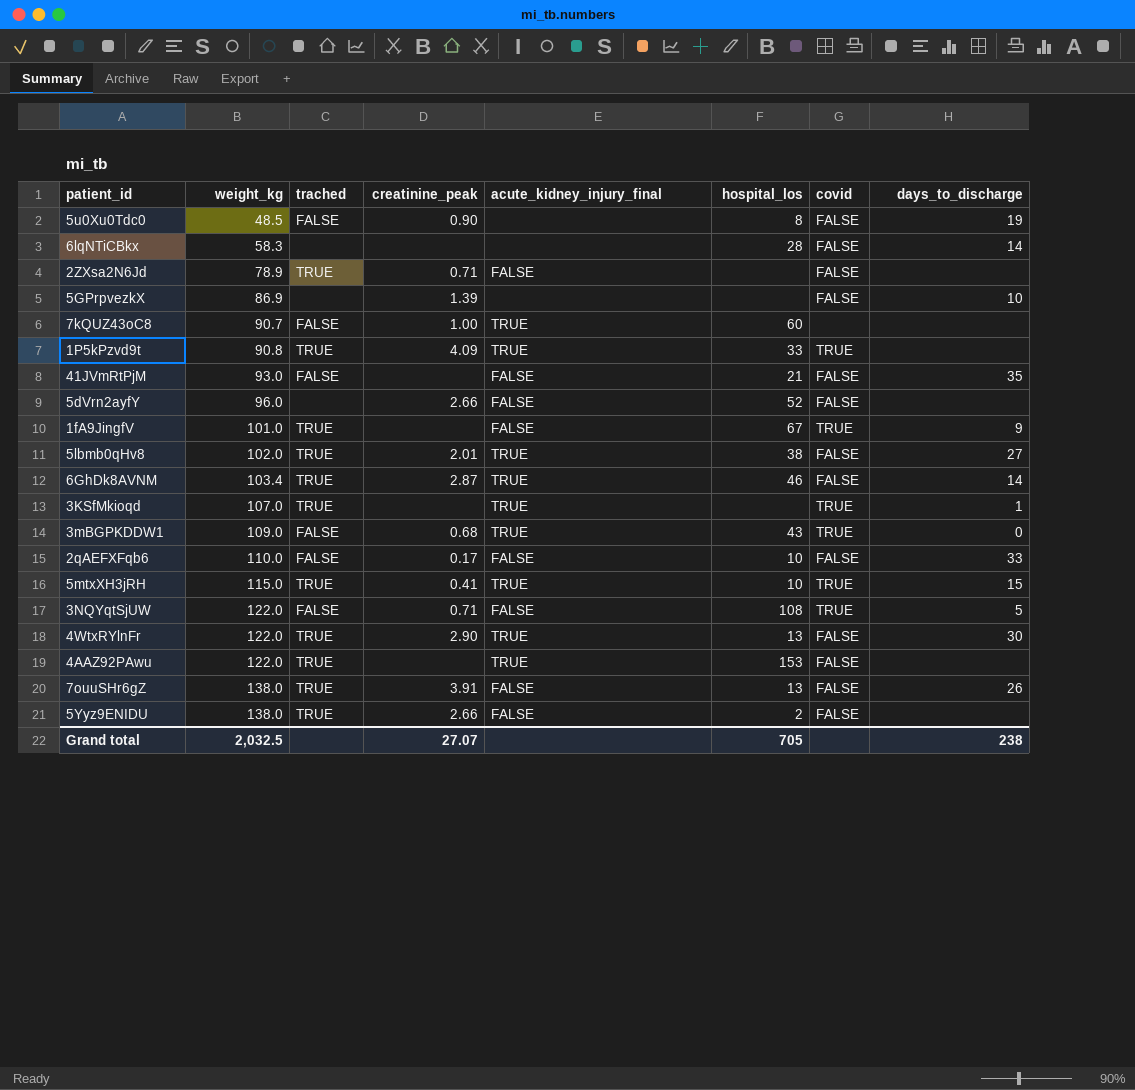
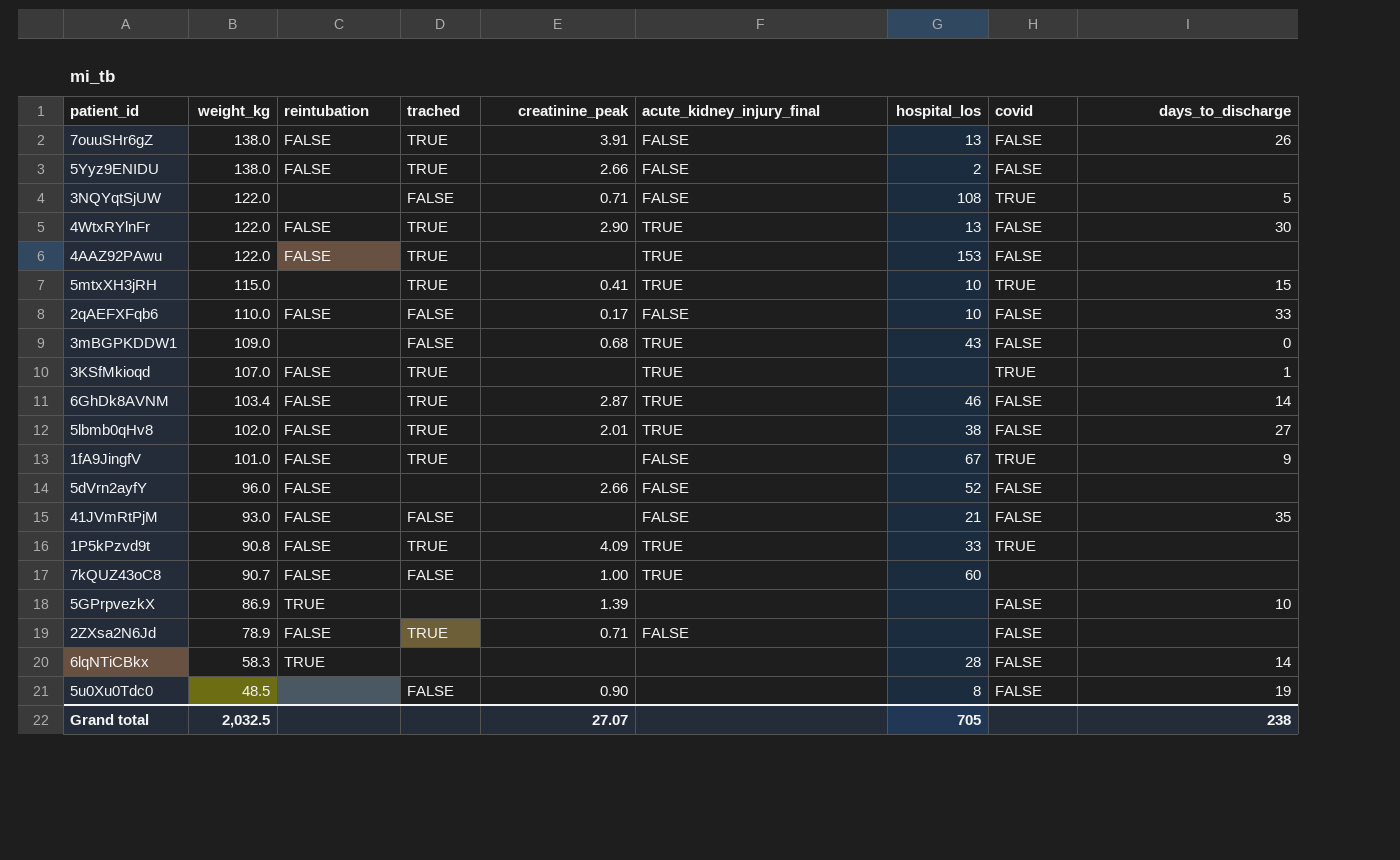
row order: weight_kg ascending -> weight_kg descending
column reintubation | position: none -> 3
3mBGPKDDW1 | covid: TRUE -> FALSE

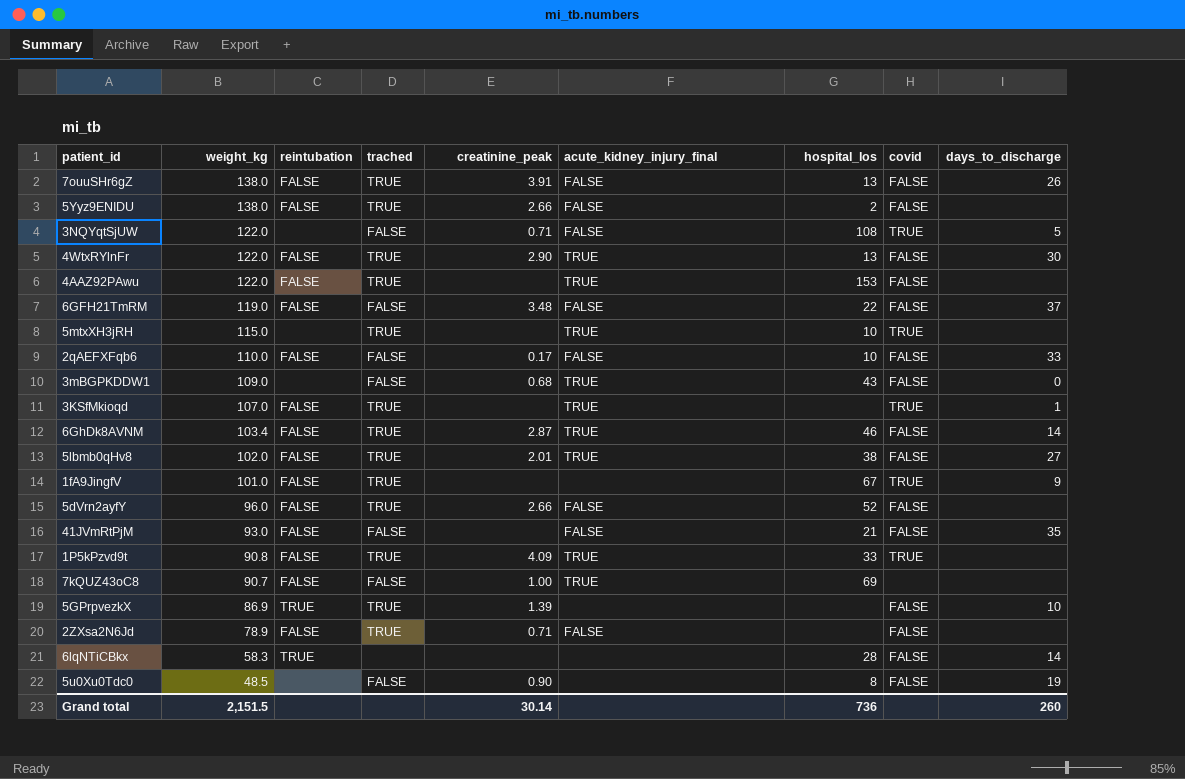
row 6GFH21TmRM: none -> 119.0 | FALSE | FALSE | 3.48 | FALSE | 22 | FALSE | 37
5mtxXH3jRH | creatinine_peak: 0.41 -> none
5mtxXH3jRH | days_to_discharge: 15 -> none
1fA9JingfV | acute_kidney_injury_final: FALSE -> none
5dVrn2ayfY | trached: none -> TRUE
7kQUZ43oC8 | hospital_los: 60 -> 69
5GPrpvezkX | trached: none -> TRUE
Grand total | weight_kg: 2,032.5 -> 2,151.5
Grand total | creatinine_peak: 27.07 -> 30.14
Grand total | hospital_los: 705 -> 736
Grand total | days_to_discharge: 238 -> 260

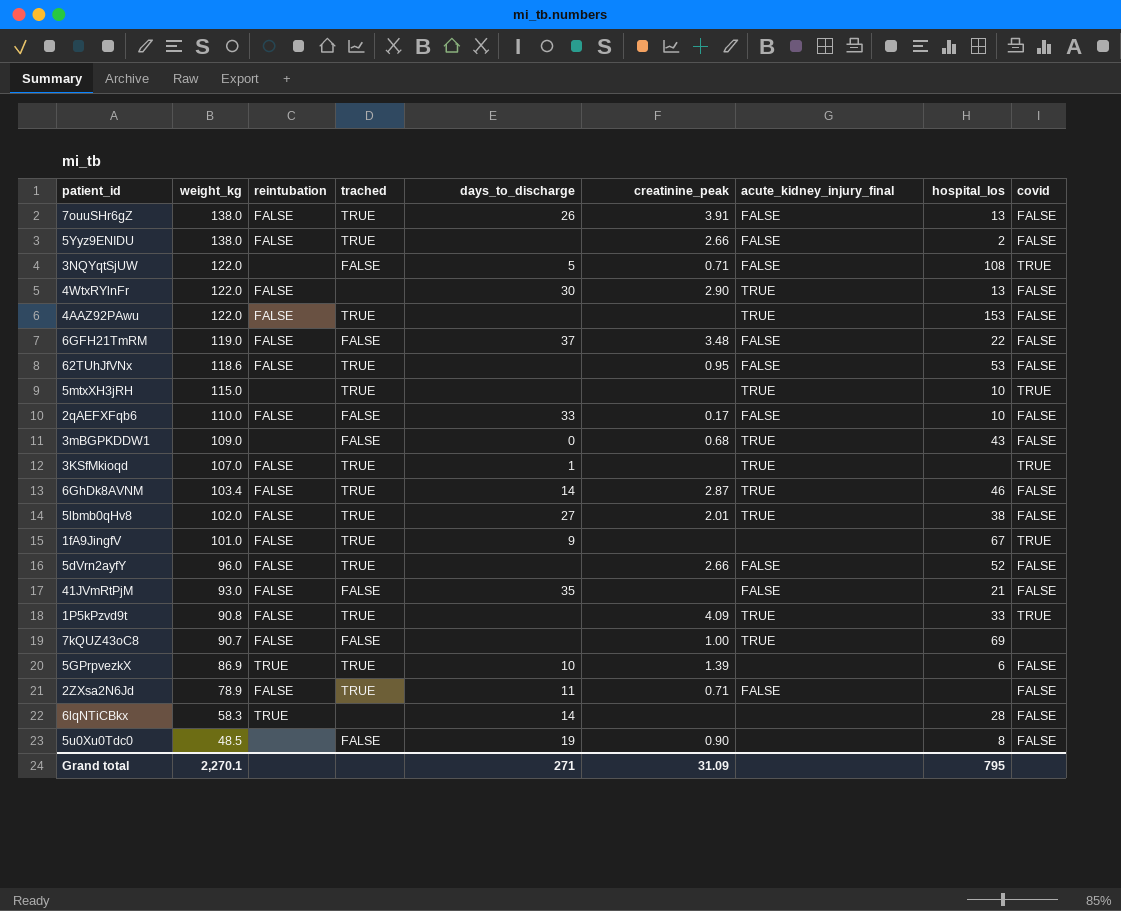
column days_to_discharge | position: 9 -> 5
4WtxRYlnFr | trached: TRUE -> none
row 62TUhJfVNx: none -> 118.6 | FALSE | TRUE | none | 0.95 | FALSE | 53 | FALSE
5GPrpvezkX | hospital_los: none -> 6
2ZXsa2N6Jd | days_to_discharge: none -> 11
Grand total | weight_kg: 2,151.5 -> 2,270.1
Grand total | days_to_discharge: 260 -> 271
Grand total | creatinine_peak: 30.14 -> 31.09
Grand total | hospital_los: 736 -> 795

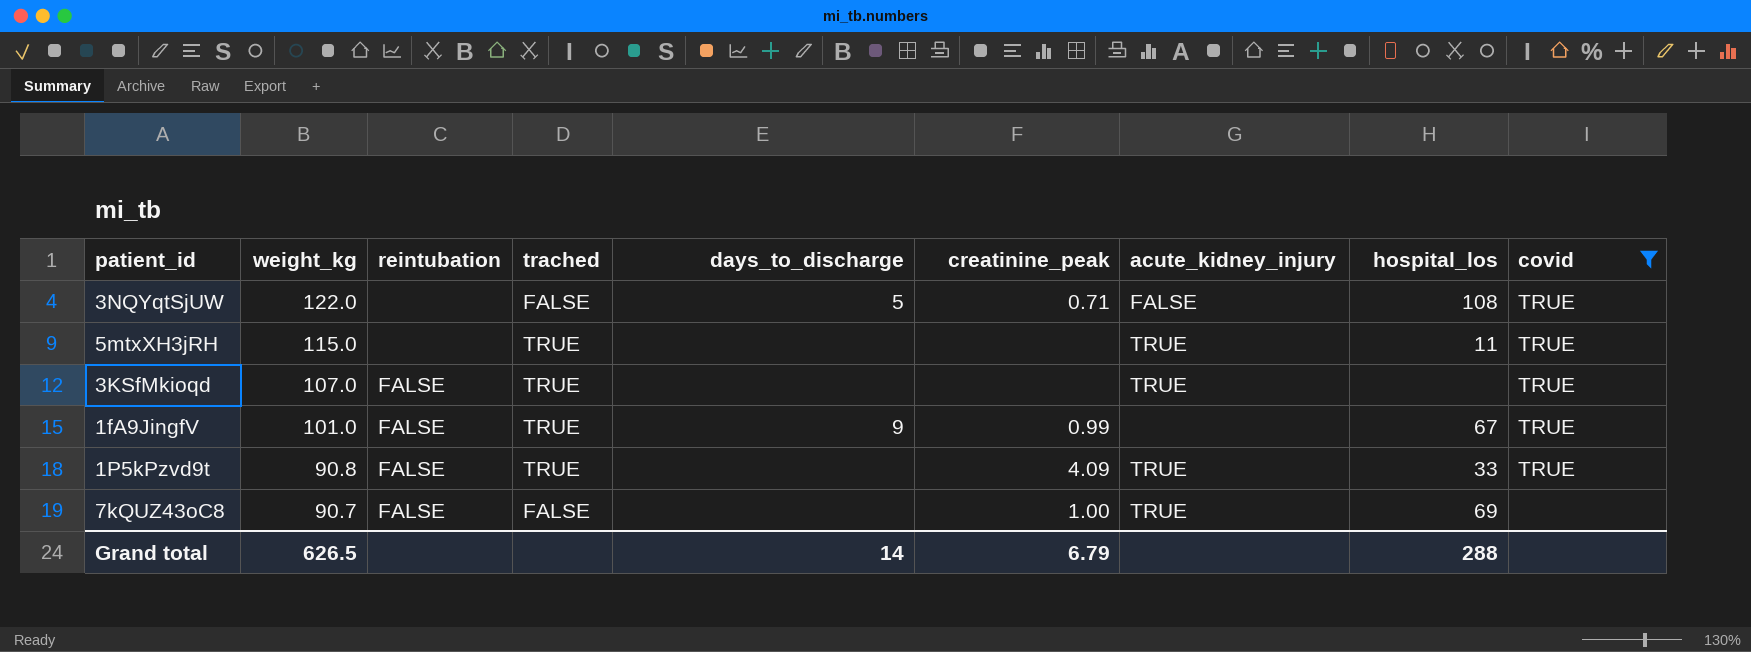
filter: none -> covid != FALSE
column name: acute_kidney_injury_final -> acute_kidney_injury
5mtxXH3jRH | hospital_los: 10 -> 11
3KSfMkioqd | days_to_discharge: 1 -> none
1fA9JingfV | creatinine_peak: none -> 0.99
Grand total | weight_kg: 2,270.1 -> 626.5
Grand total | days_to_discharge: 271 -> 14
Grand total | creatinine_peak: 31.09 -> 6.79
Grand total | hospital_los: 795 -> 288

